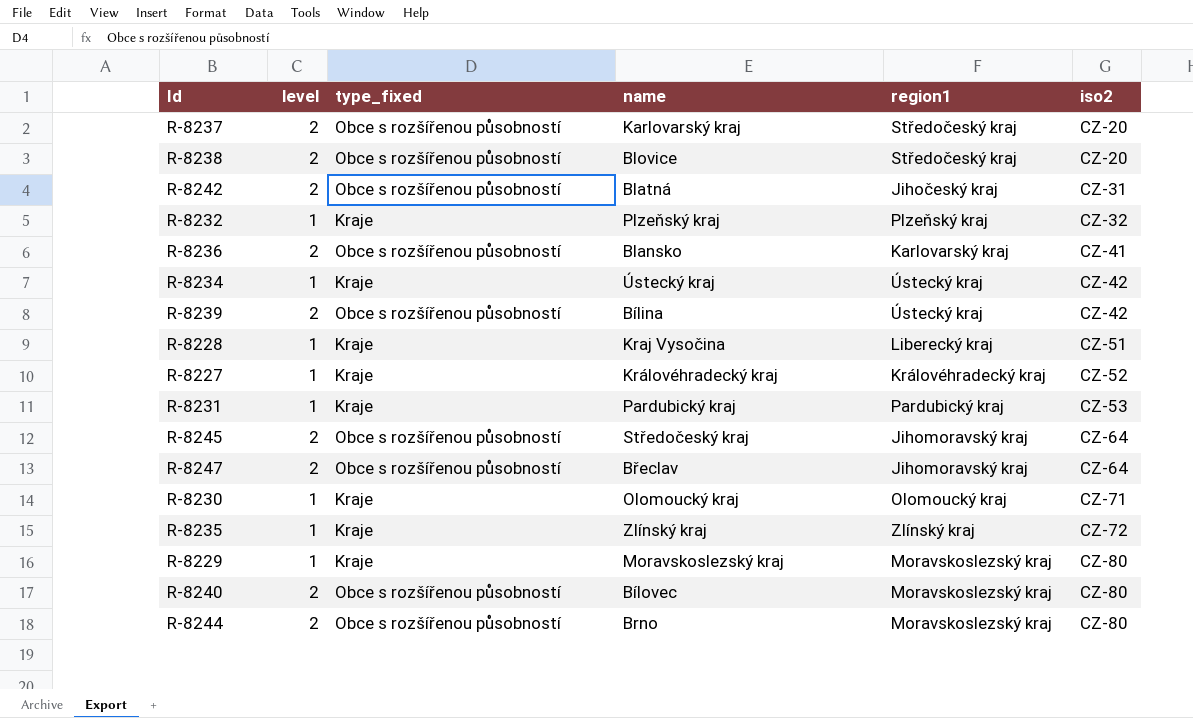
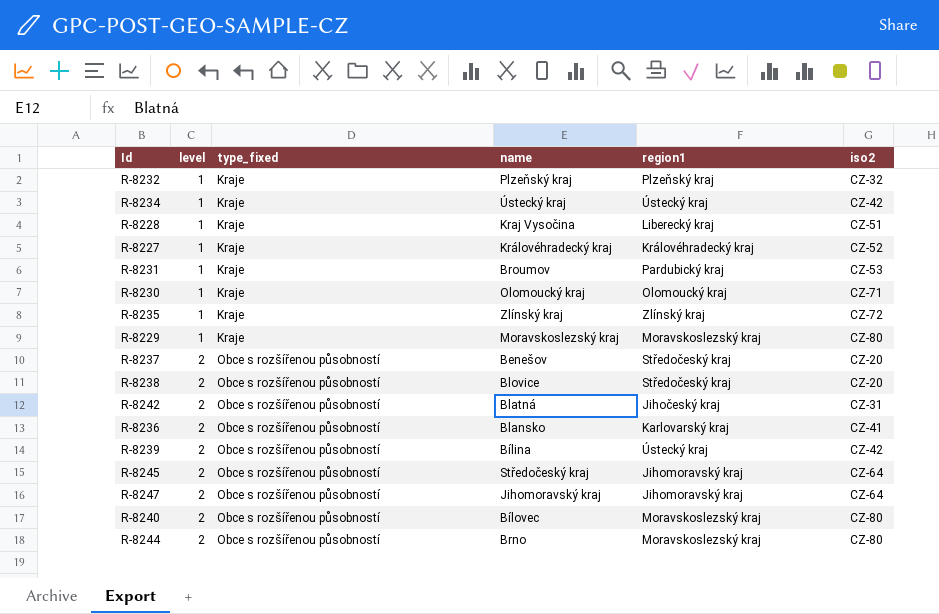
row order: iso2 ascending -> level ascending
R-8231 | name: Pardubický kraj -> Broumov
R-8237 | name: Karlovarský kraj -> Benešov
R-8247 | name: Břeclav -> Jihomoravský kraj

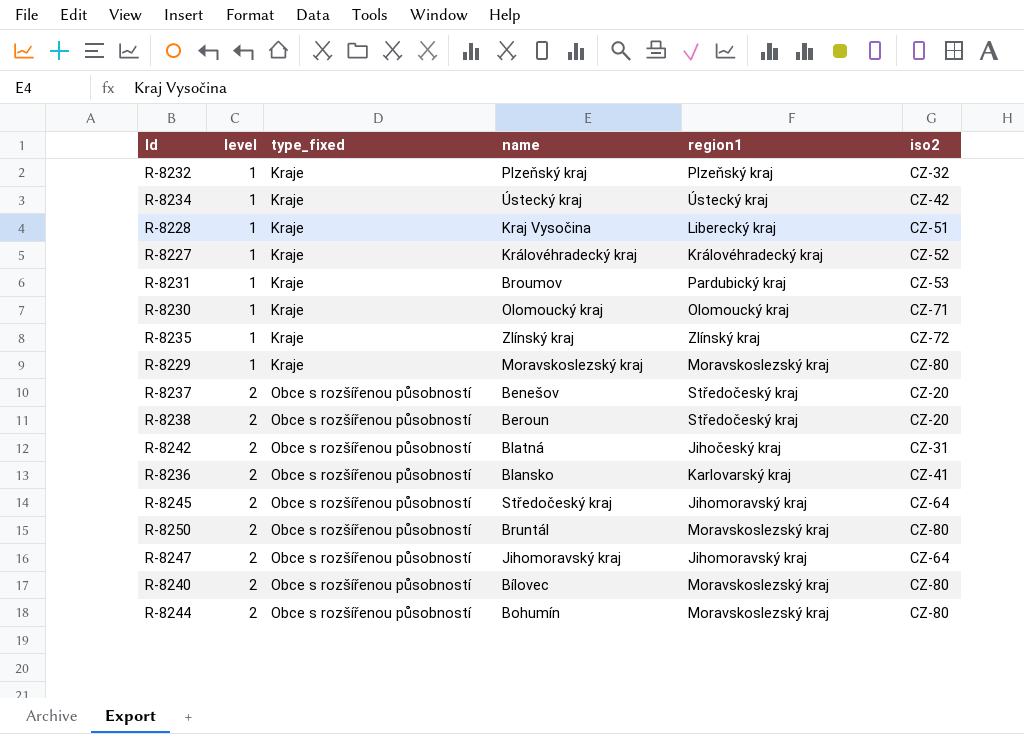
row R-8239: 2 | Obce s rozšířenou působností | Bílina | Ústecký kraj | CZ-42 -> none
R-8238 | name: Blovice -> Beroun
row R-8250: none -> 2 | Obce s rozšířenou působností | Bruntál | Moravskoslezský kraj | CZ-80
R-8244 | name: Brno -> Bohumín

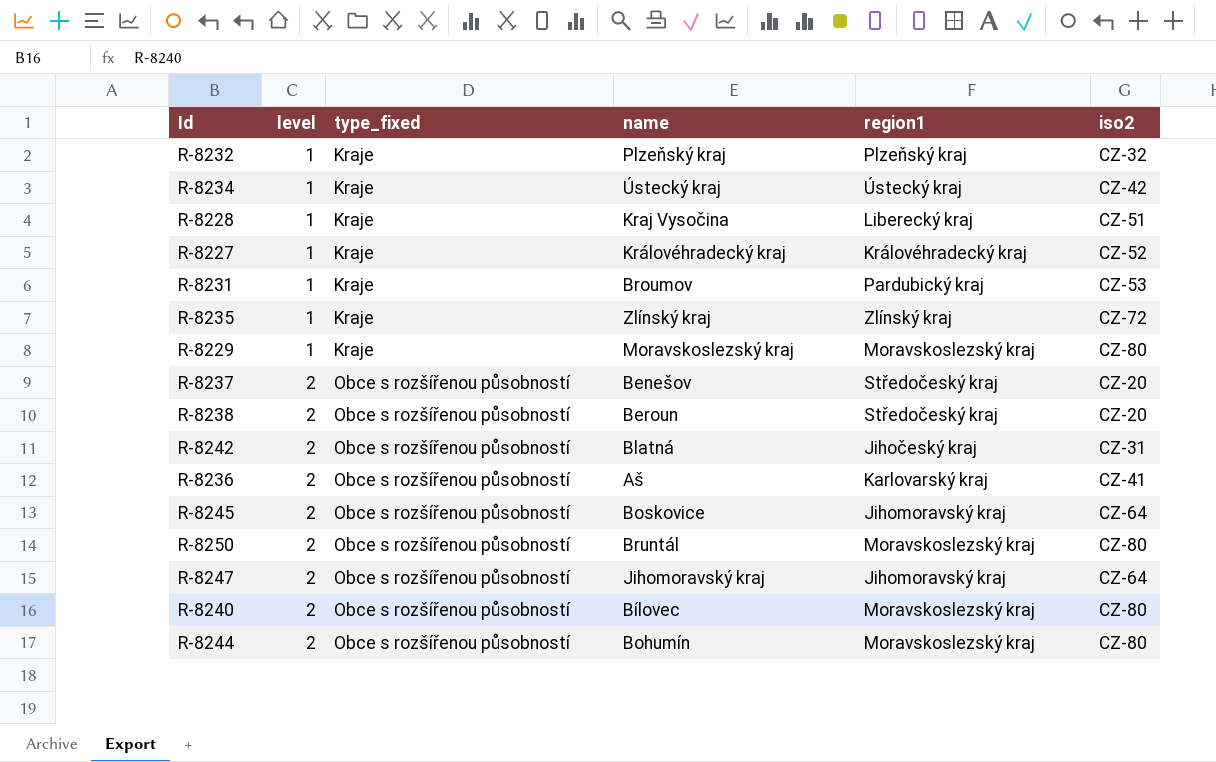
row R-8230: 1 | Kraje | Olomoucký kraj | Olomoucký kraj | CZ-71 -> none
R-8236 | name: Blansko -> Aš
R-8245 | name: Středočeský kraj -> Boskovice

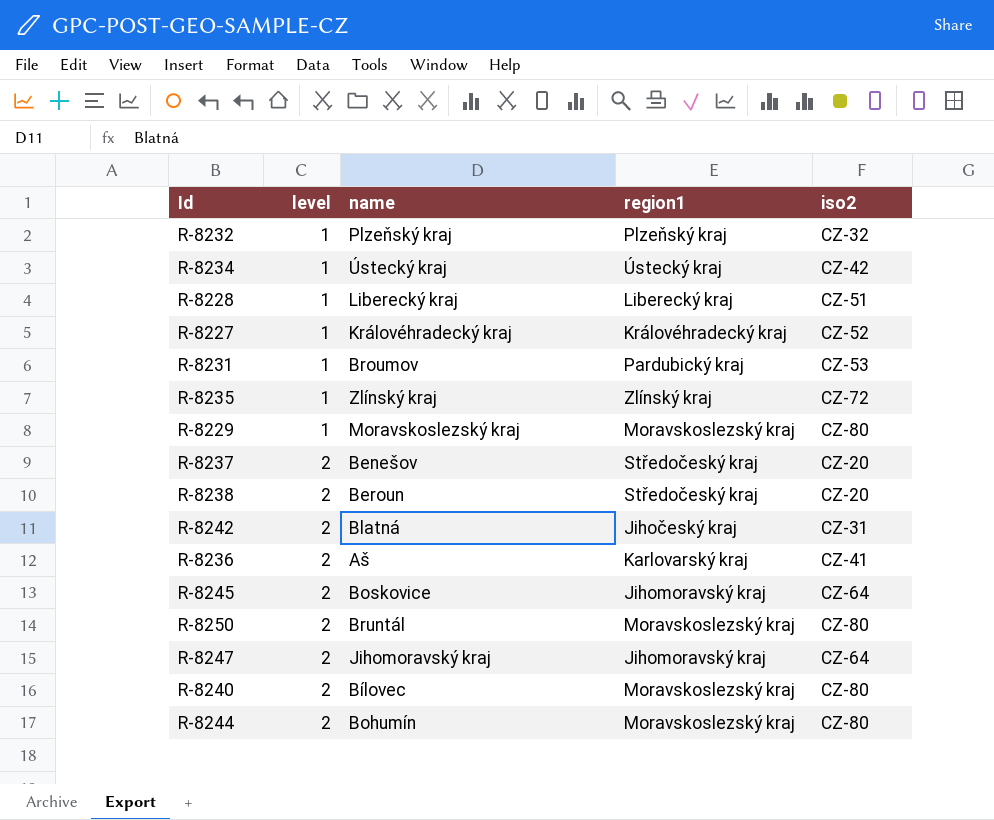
column type_fixed | position: 3 -> none
R-8228 | name: Kraj Vysočina -> Liberecký kraj

